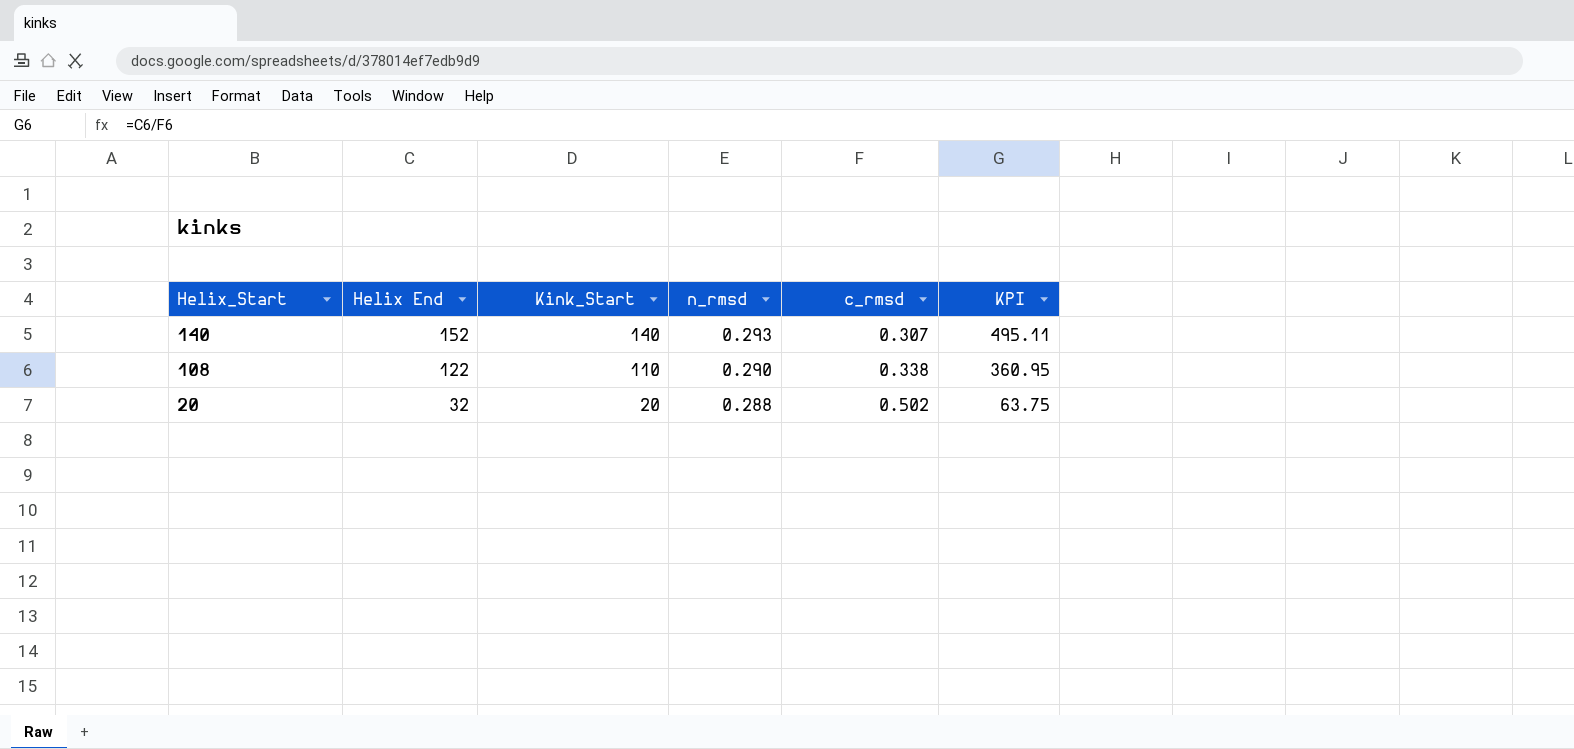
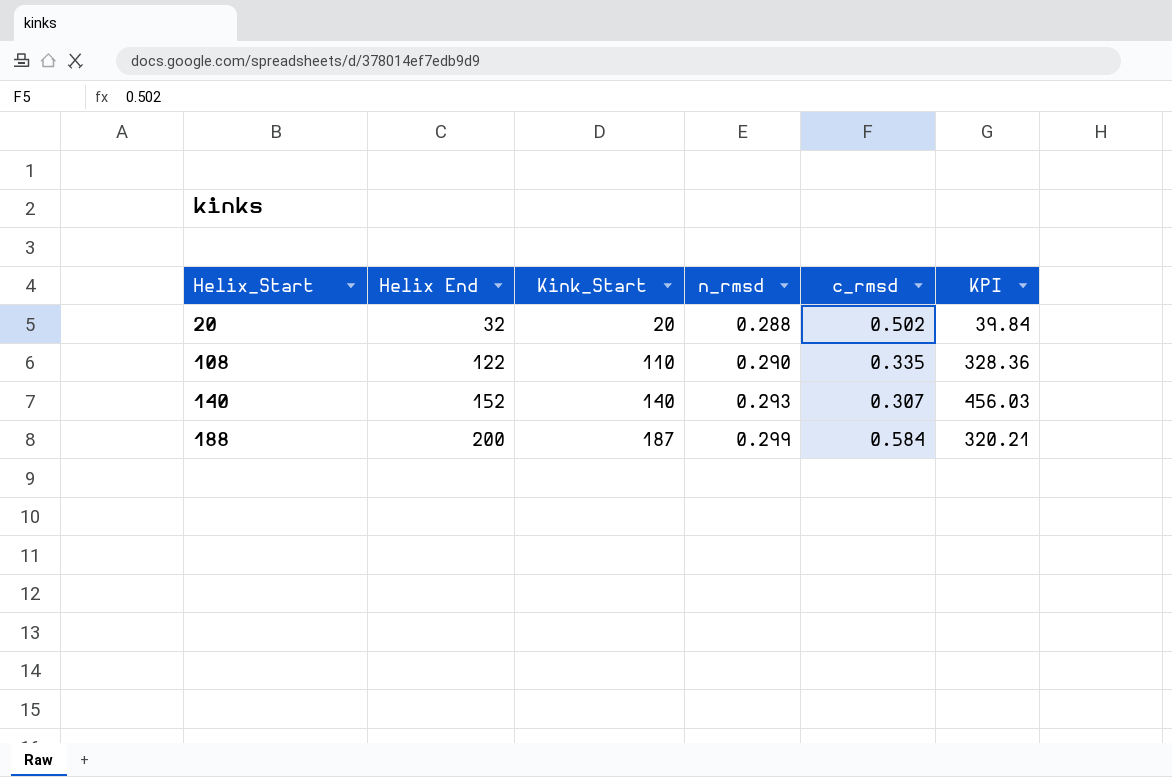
row order: Helix_Start descending -> Helix_Start ascending
column KPI | formula: [Helix End] / [c_rmsd] -> [Kink_Start] / [c_rmsd]
108 | c_rmsd: 0.338 -> 0.335
row 188: none -> 200 | 187 | 0.299 | 0.584 | 320.21

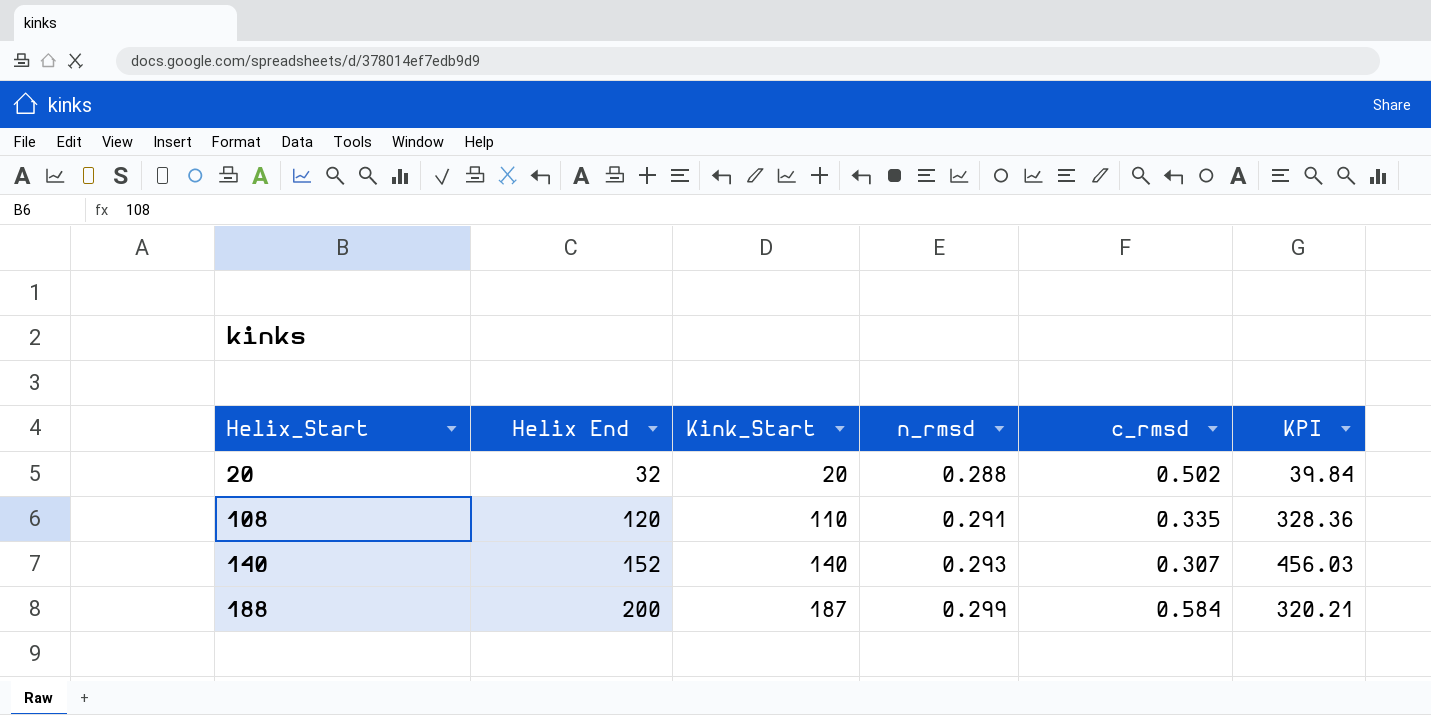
108 | Helix End: 122 -> 120
108 | n_rmsd: 0.290 -> 0.291

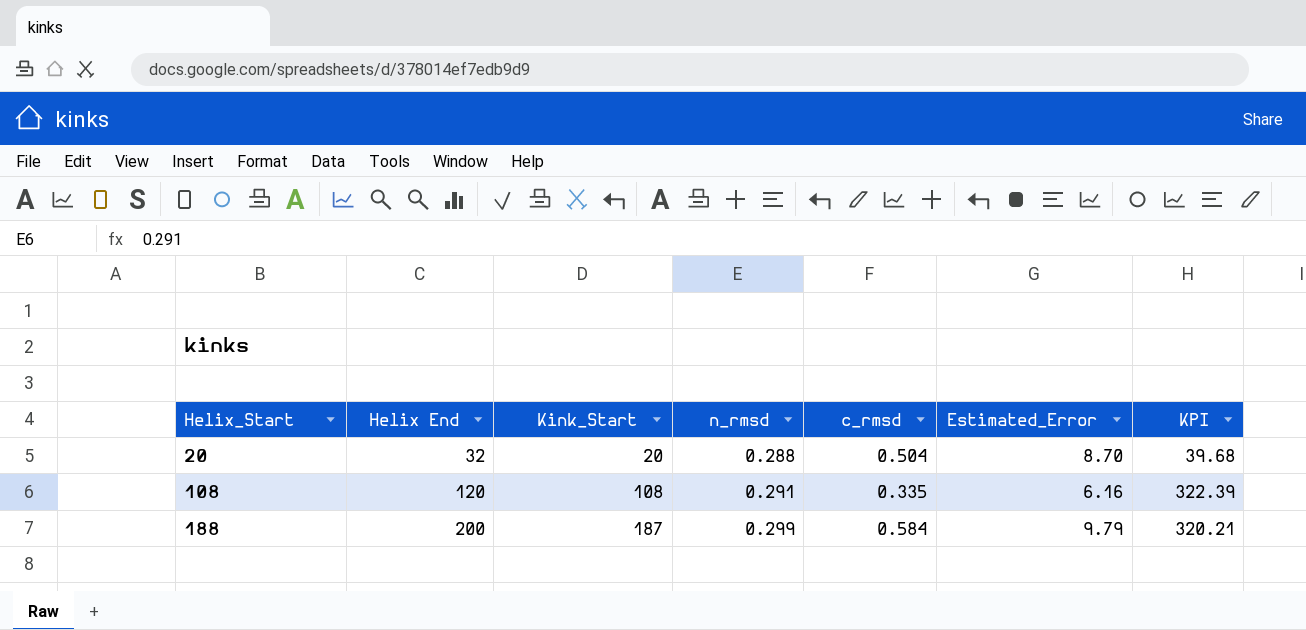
column Estimated_Error | position: none -> 6
row 140: 152 | 140 | 0.293 | 0.307 | 456.03 -> none
20 | c_rmsd: 0.502 -> 0.504
20 | KPI: 39.84 -> 39.68
108 | Kink_Start: 110 -> 108
108 | KPI: 328.36 -> 322.39

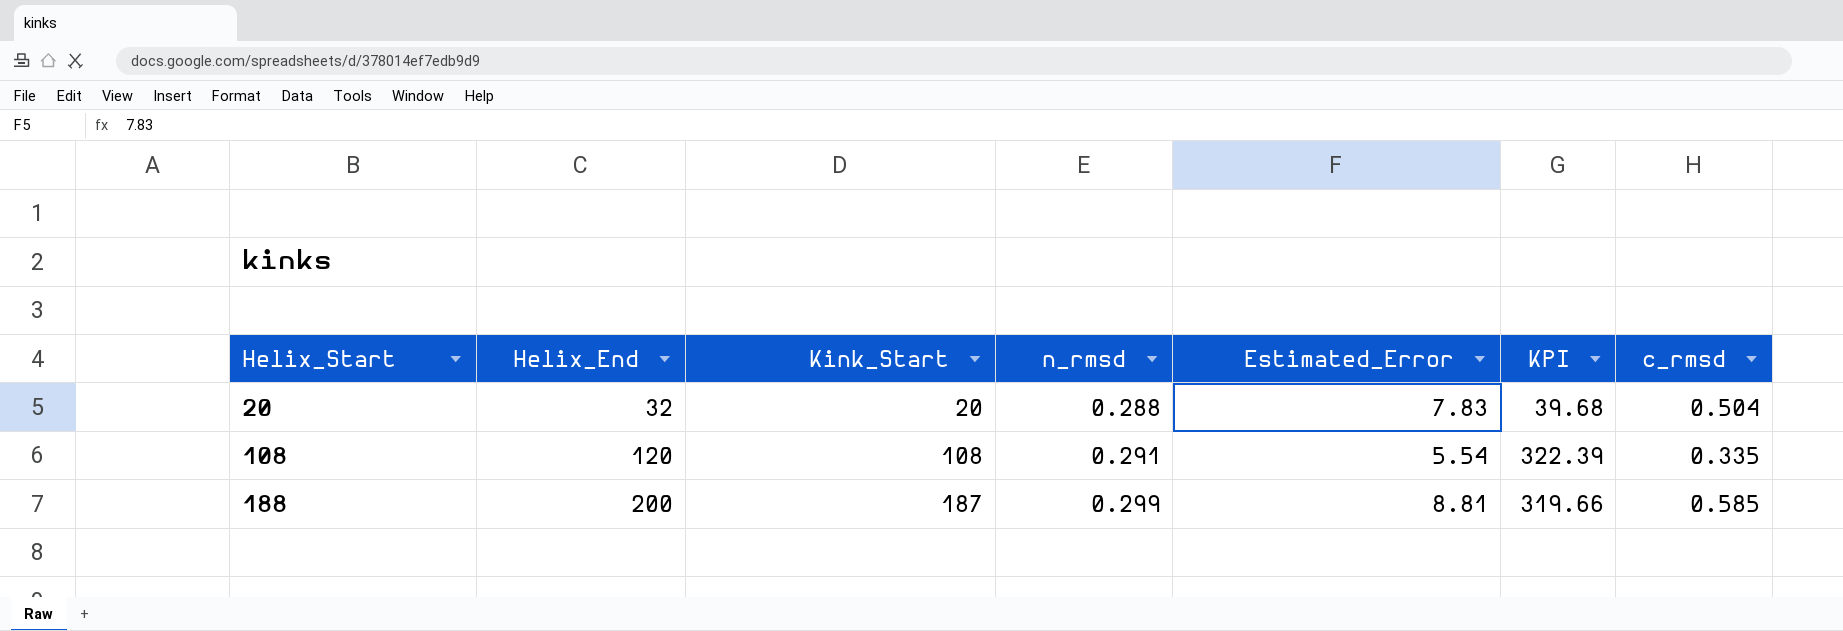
column name: Helix End -> Helix_End
column c_rmsd | position: 5 -> 7
20 | Estimated_Error: 8.70 -> 7.83
108 | Estimated_Error: 6.16 -> 5.54
188 | Estimated_Error: 9.79 -> 8.81
188 | KPI: 320.21 -> 319.66
188 | c_rmsd: 0.584 -> 0.585

